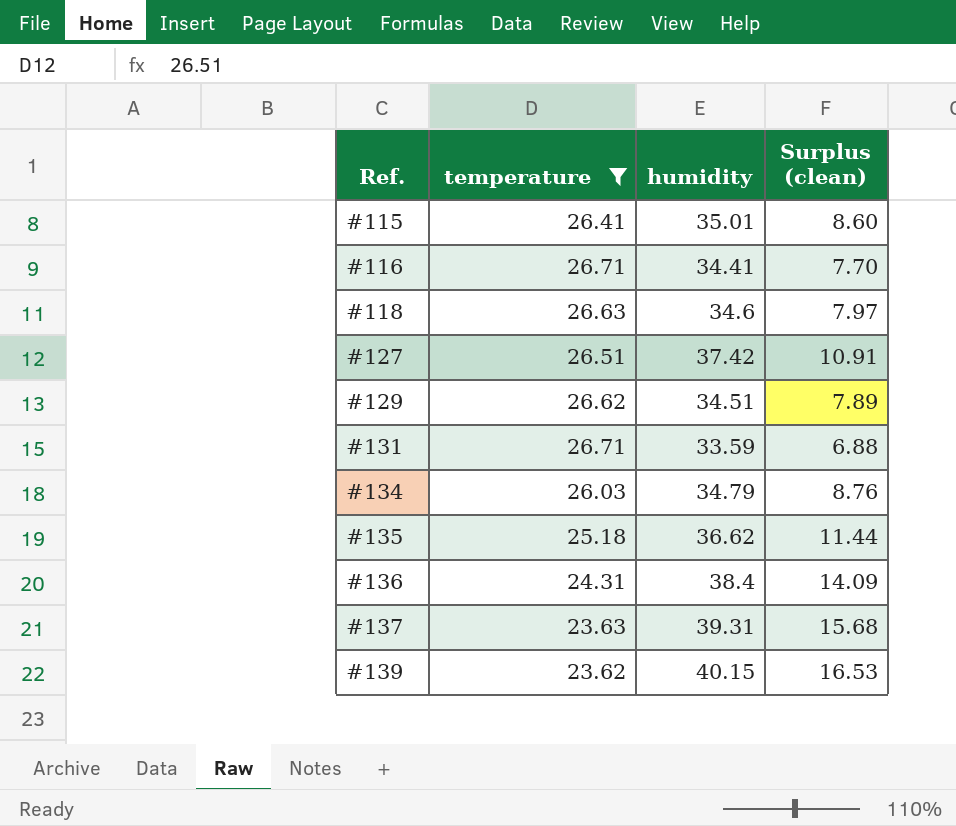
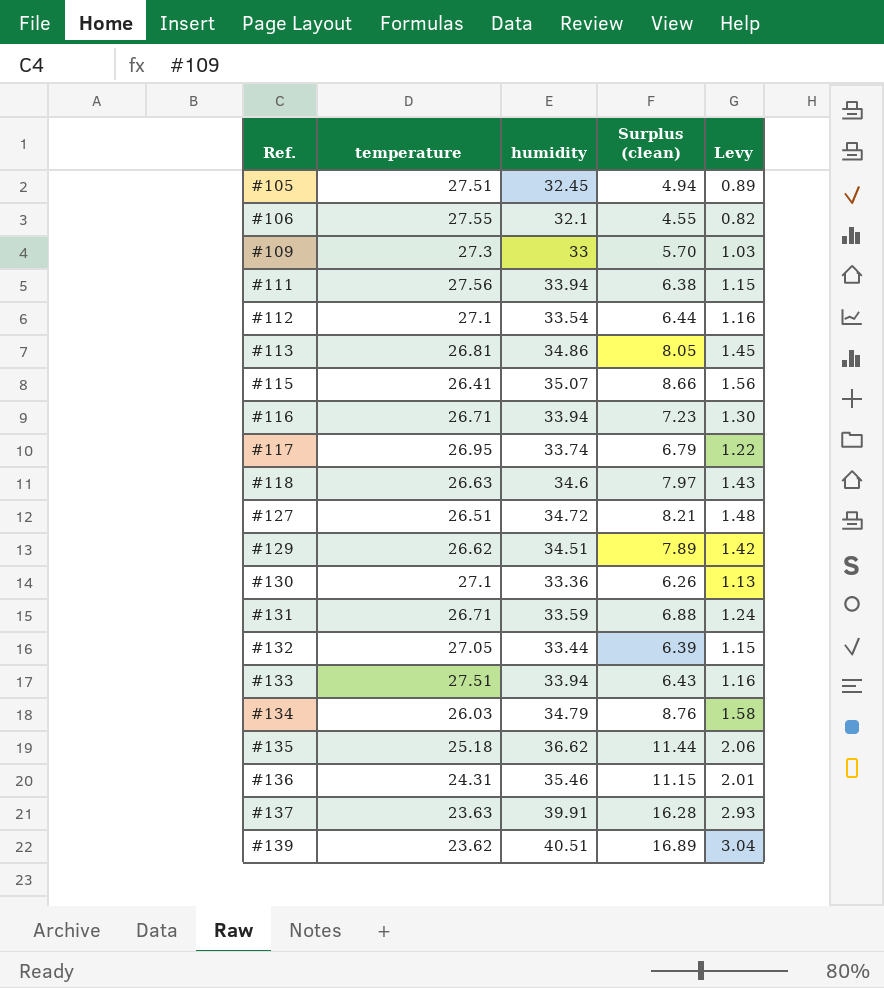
filter: temperature <= 26.71 -> none
column Levy | formula: none -> [Surplus (clean)] * 0.18
#115 | humidity: 35.01 -> 35.07
#115 | Surplus (clean): 8.60 -> 8.66
#116 | humidity: 34.41 -> 33.94
#116 | Surplus (clean): 7.70 -> 7.23
#127 | humidity: 37.42 -> 34.72
#127 | Surplus (clean): 10.91 -> 8.21
#136 | humidity: 38.4 -> 35.46
#136 | Surplus (clean): 14.09 -> 11.15
#137 | humidity: 39.31 -> 39.91
#137 | Surplus (clean): 15.68 -> 16.28
#139 | humidity: 40.15 -> 40.51
#139 | Surplus (clean): 16.53 -> 16.89

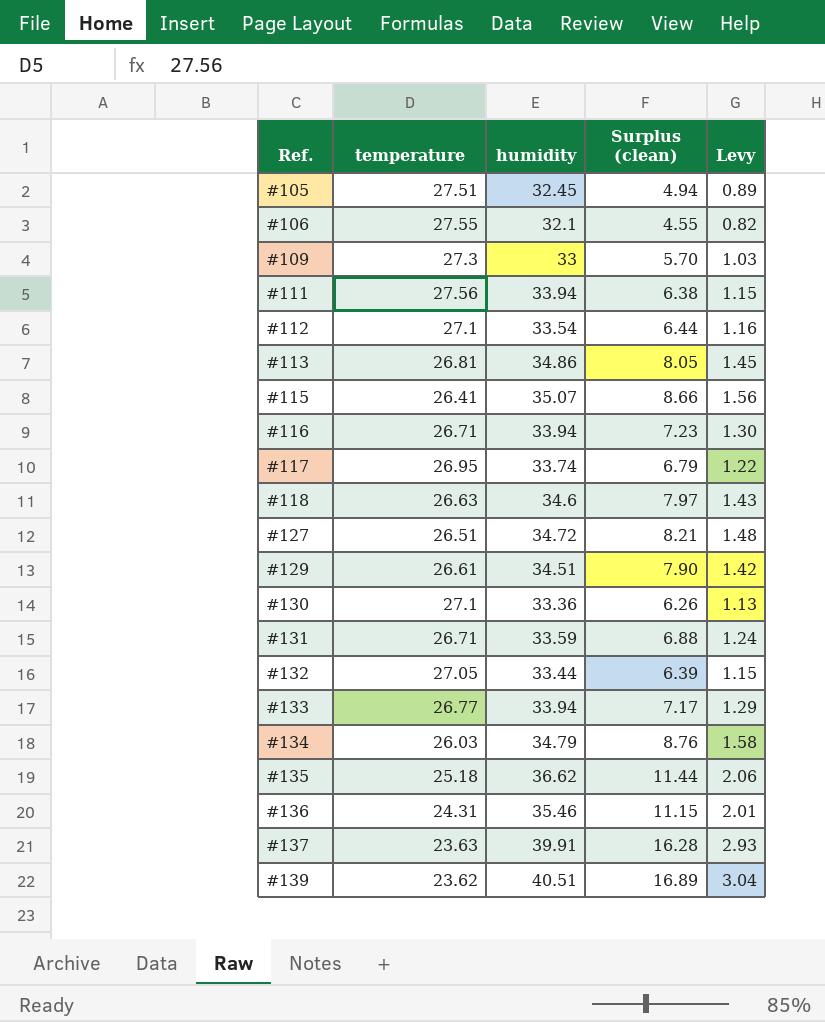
#129 | temperature: 26.62 -> 26.61
#129 | Surplus (clean): 7.89 -> 7.90
#133 | temperature: 27.51 -> 26.77
#133 | Surplus (clean): 6.43 -> 7.17
#133 | Levy: 1.16 -> 1.29

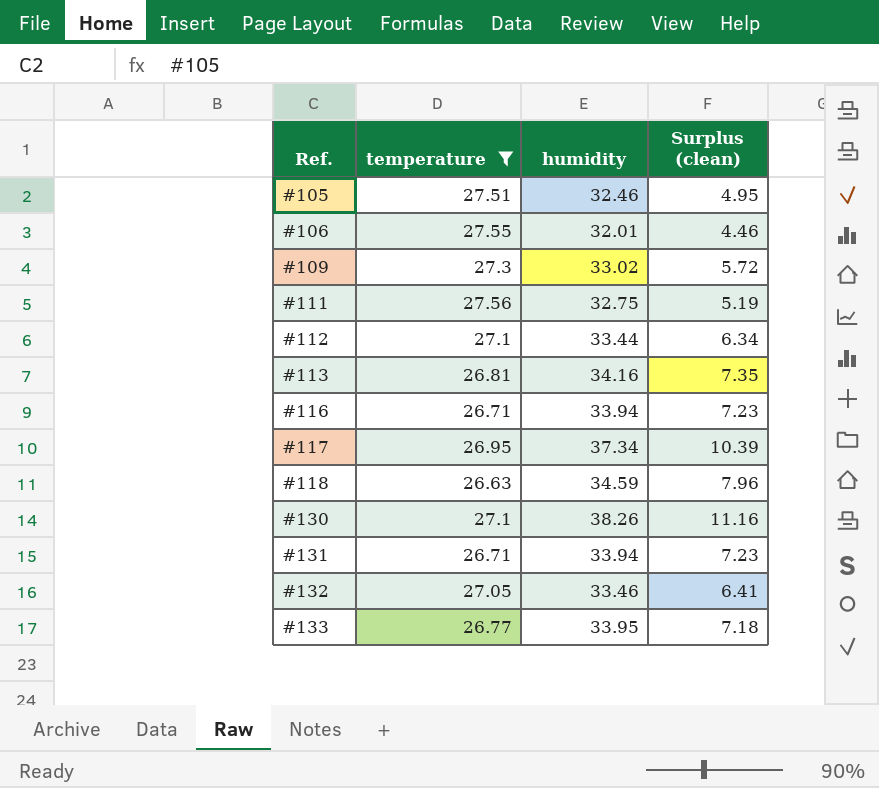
filter: none -> temperature >= 26.63
column Levy | formula: [Surplus (clean)] * 0.18 -> none
#105 | humidity: 32.45 -> 32.46
#105 | Surplus (clean): 4.94 -> 4.95
#106 | humidity: 32.1 -> 32.01
#106 | Surplus (clean): 4.55 -> 4.46
#109 | humidity: 33 -> 33.02
#109 | Surplus (clean): 5.70 -> 5.72
#111 | humidity: 33.94 -> 32.75
#111 | Surplus (clean): 6.38 -> 5.19
#112 | humidity: 33.54 -> 33.44
#112 | Surplus (clean): 6.44 -> 6.34
#113 | humidity: 34.86 -> 34.16
#113 | Surplus (clean): 8.05 -> 7.35
#117 | humidity: 33.74 -> 37.34
#117 | Surplus (clean): 6.79 -> 10.39
#118 | humidity: 34.6 -> 34.59
#118 | Surplus (clean): 7.97 -> 7.96
#130 | humidity: 33.36 -> 38.26
#130 | Surplus (clean): 6.26 -> 11.16
#131 | humidity: 33.59 -> 33.94
#131 | Surplus (clean): 6.88 -> 7.23
#132 | humidity: 33.44 -> 33.46
#132 | Surplus (clean): 6.39 -> 6.41
#133 | humidity: 33.94 -> 33.95
#133 | Surplus (clean): 7.17 -> 7.18

